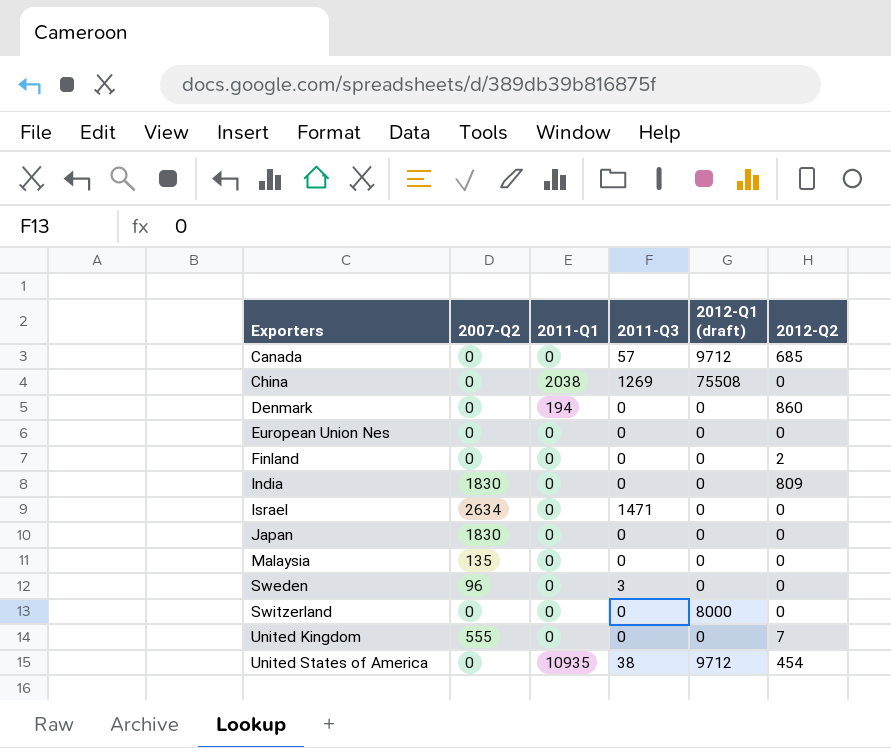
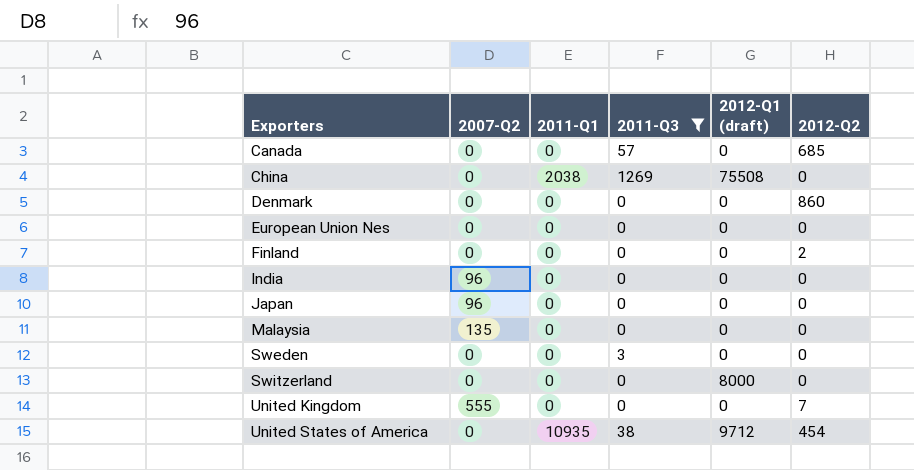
filter: none -> 2011-Q3 != 1471
Canada | 2012-Q1 (draft): 9712 -> 0
Denmark | 2011-Q1: 194 -> 0
India | 2007-Q2: 1830 -> 96
India | 2012-Q2: 809 -> 0
Japan | 2007-Q2: 1830 -> 96
Sweden | 2007-Q2: 96 -> 0

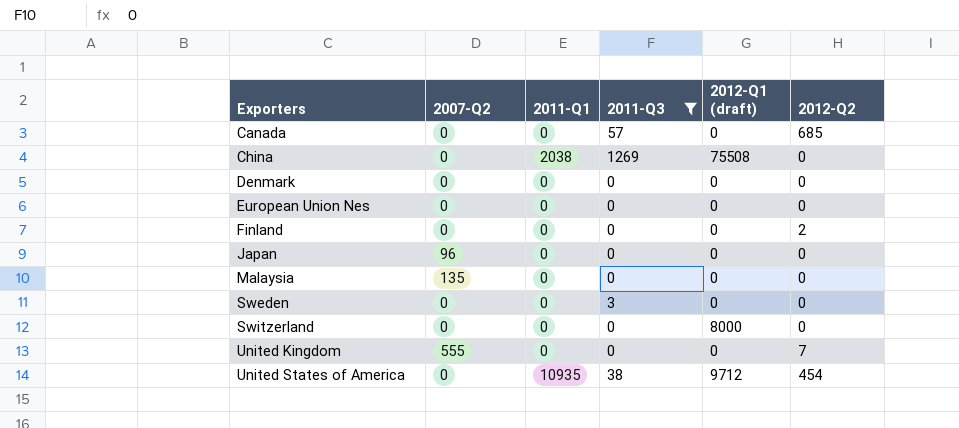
row India: 96 | 0 | 0 | 0 | 0 -> none
Denmark | 2012-Q2: 860 -> 0

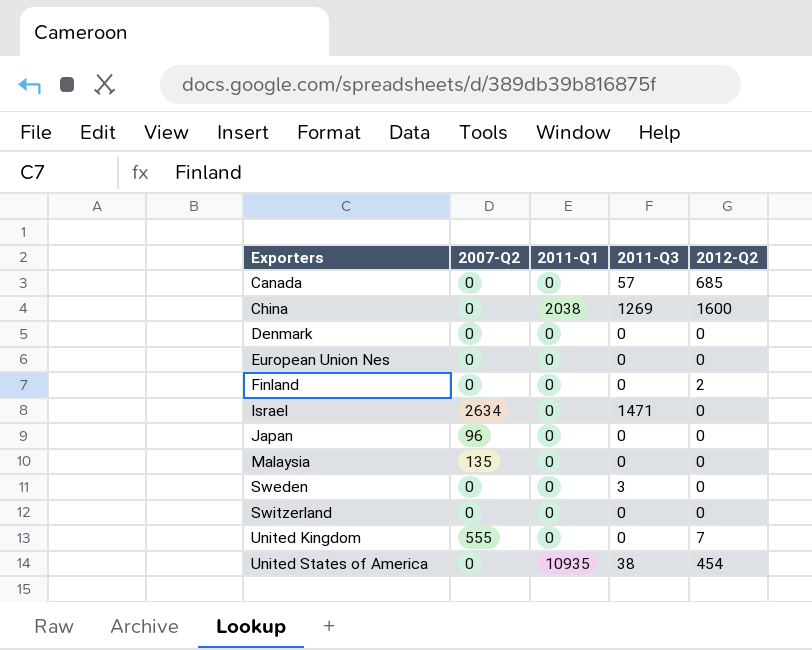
filter: 2011-Q3 != 1471 -> none
column 2012-Q1 (draft) | position: 5 -> none
China | 2012-Q2: 0 -> 1600

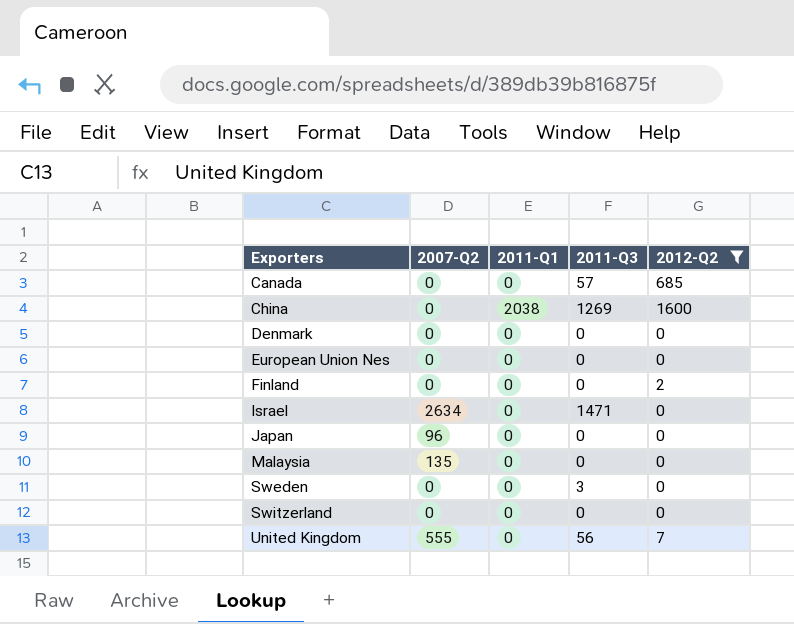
filter: none -> 2012-Q2 != 454
United Kingdom | 2011-Q3: 0 -> 56

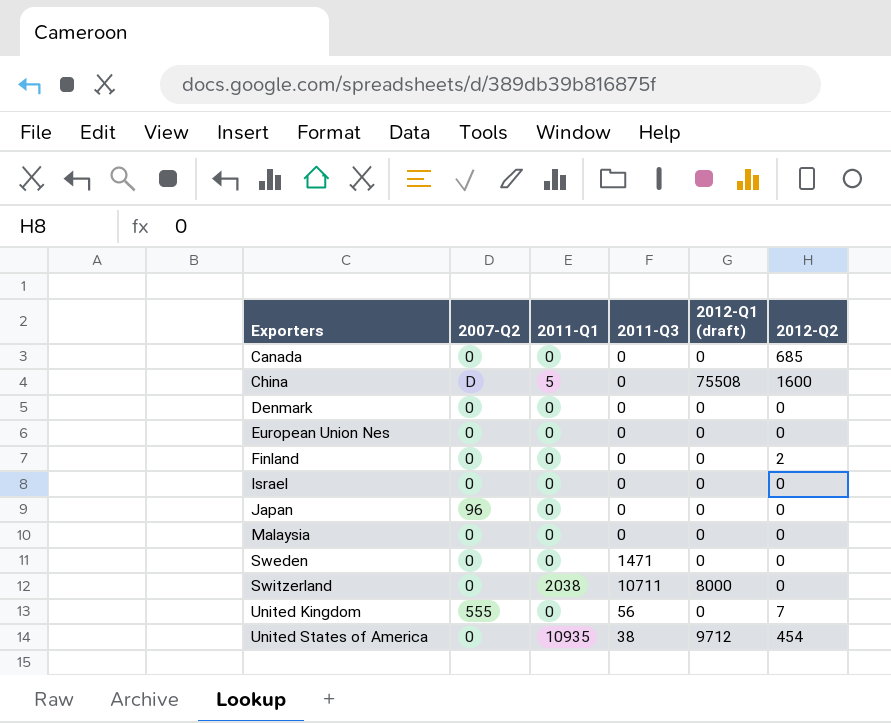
filter: 2012-Q2 != 454 -> none
column 2012-Q1 (draft) | position: none -> 5
Canada | 2011-Q3: 57 -> 0
China | 2007-Q2: 0 -> D
China | 2011-Q1: 2038 -> 5
China | 2011-Q3: 1269 -> 0
Israel | 2007-Q2: 2634 -> 0
Israel | 2011-Q3: 1471 -> 0
Malaysia | 2007-Q2: 135 -> 0
Sweden | 2011-Q3: 3 -> 1471
Switzerland | 2011-Q1: 0 -> 2038
Switzerland | 2011-Q3: 0 -> 10711

